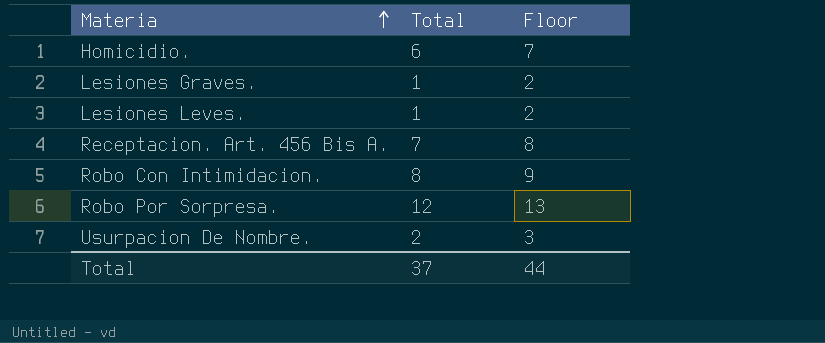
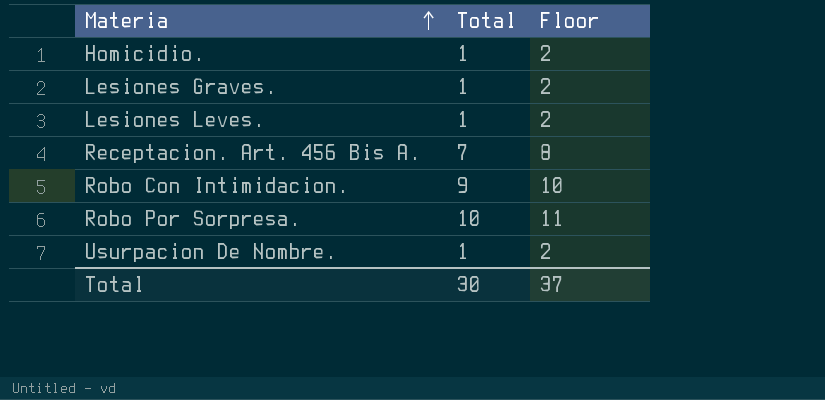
Homicidio. | Total: 6 -> 1
Homicidio. | Floor: 7 -> 2
Robo Con Intimidacion. | Total: 8 -> 9
Robo Con Intimidacion. | Floor: 9 -> 10
Robo Por Sorpresa. | Total: 12 -> 10
Robo Por Sorpresa. | Floor: 13 -> 11
Usurpacion De Nombre. | Total: 2 -> 1
Usurpacion De Nombre. | Floor: 3 -> 2
Total | Total: 37 -> 30
Total | Floor: 44 -> 37

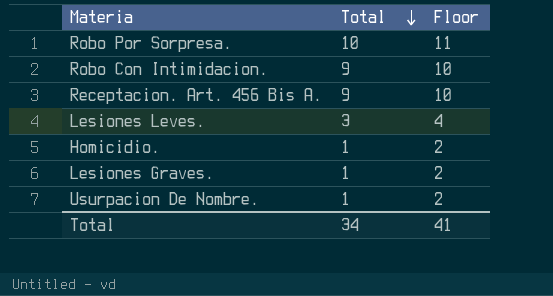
row order: Materia ascending -> Total descending
Receptacion. Art. 456 Bis A. | Total: 7 -> 9
Receptacion. Art. 456 Bis A. | Floor: 8 -> 10
Lesiones Leves. | Total: 1 -> 3
Lesiones Leves. | Floor: 2 -> 4
Total | Total: 30 -> 34
Total | Floor: 37 -> 41

